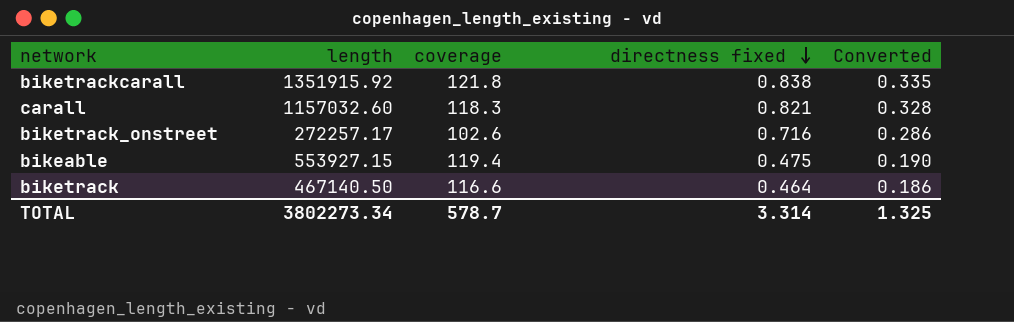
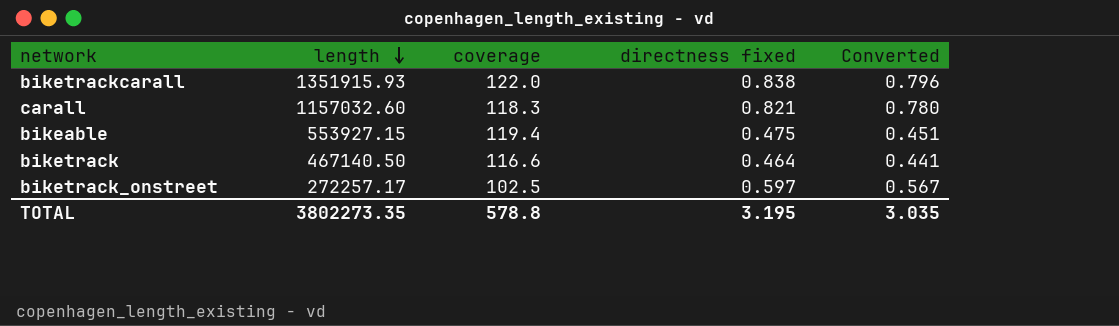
row order: directness fixed descending -> length descending
column Converted | formula: [directness fixed] * 0.4 -> [directness fixed] * 0.95
biketrackcarall | length: 1351915.92 -> 1351915.93
biketrackcarall | coverage: 121.8 -> 122.0
biketrack_onstreet | coverage: 102.6 -> 102.5
biketrack_onstreet | directness fixed: 0.716 -> 0.597
TOTAL | length: 3802273.34 -> 3802273.35
TOTAL | coverage: 578.7 -> 578.8
TOTAL | directness fixed: 3.314 -> 3.195
TOTAL | Converted: 1.325 -> 3.035

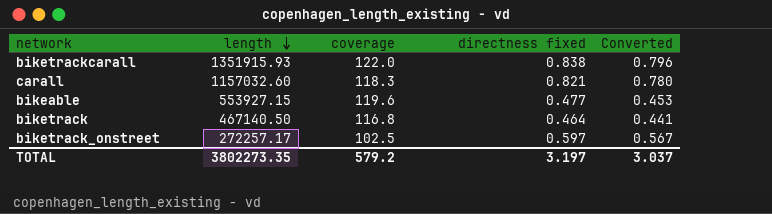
bikeable | coverage: 119.4 -> 119.6
bikeable | directness fixed: 0.475 -> 0.477
bikeable | Converted: 0.451 -> 0.453
biketrack | coverage: 116.6 -> 116.8
TOTAL | coverage: 578.8 -> 579.2
TOTAL | directness fixed: 3.195 -> 3.197
TOTAL | Converted: 3.035 -> 3.037

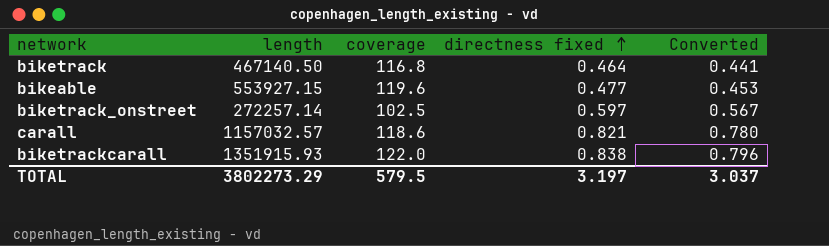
row order: length descending -> directness fixed ascending
biketrack_onstreet | length: 272257.17 -> 272257.14
carall | length: 1157032.60 -> 1157032.57
carall | coverage: 118.3 -> 118.6
TOTAL | length: 3802273.35 -> 3802273.29
TOTAL | coverage: 579.2 -> 579.5

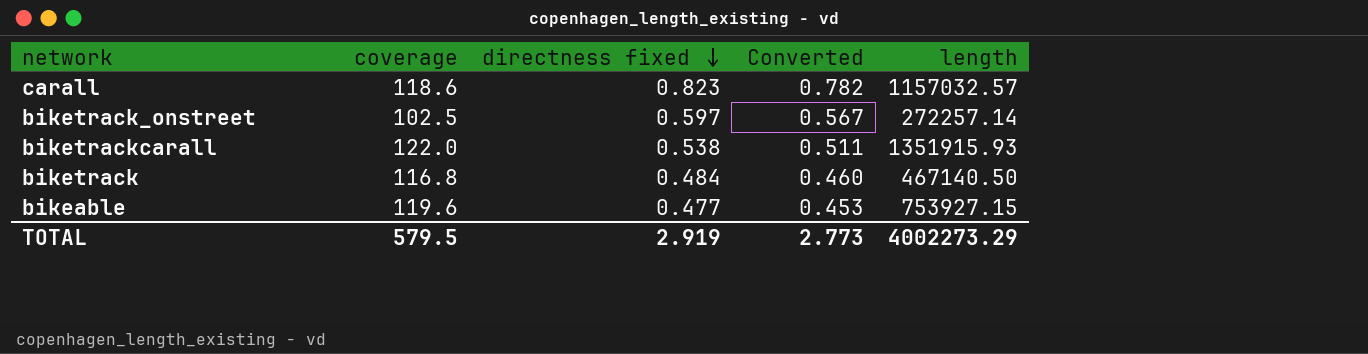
row order: directness fixed ascending -> directness fixed descending
column length | position: 2 -> 5
carall | directness fixed: 0.821 -> 0.823
carall | Converted: 0.780 -> 0.782
biketrackcarall | directness fixed: 0.838 -> 0.538
biketrackcarall | Converted: 0.796 -> 0.511
biketrack | directness fixed: 0.464 -> 0.484
biketrack | Converted: 0.441 -> 0.460
bikeable | length: 553927.15 -> 753927.15
TOTAL | directness fixed: 3.197 -> 2.919
TOTAL | Converted: 3.037 -> 2.773
TOTAL | length: 3802273.29 -> 4002273.29

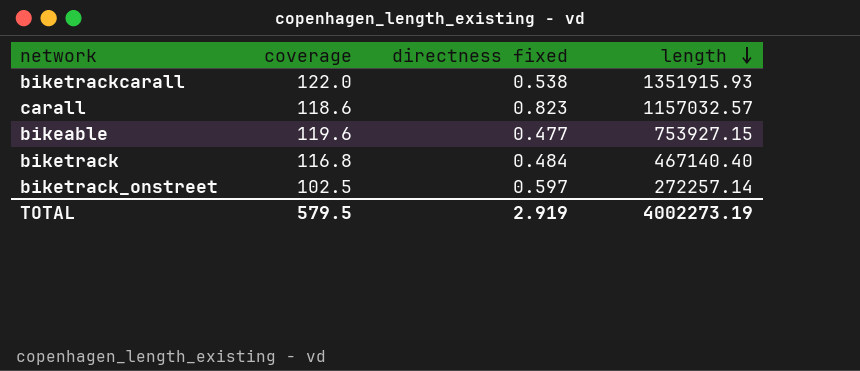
row order: directness fixed descending -> length descending
column Converted | formula: [directness fixed] * 0.95 -> none
biketrack | length: 467140.50 -> 467140.40
TOTAL | length: 4002273.29 -> 4002273.19

